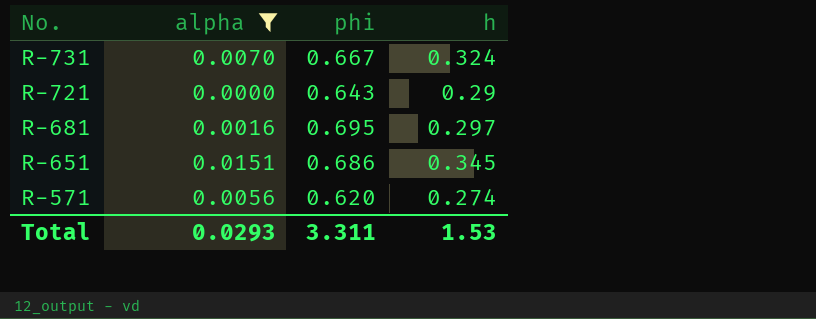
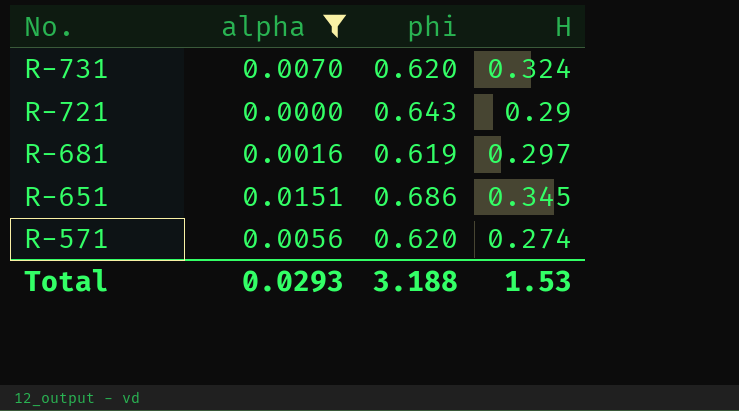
column name: h -> H
R-731 | phi: 0.667 -> 0.620
R-681 | phi: 0.695 -> 0.619
Total | phi: 3.311 -> 3.188

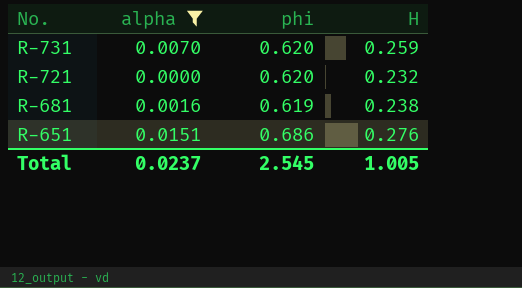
row R-571: 0.0056 | 0.620 | 0.274 -> none
R-731 | H: 0.324 -> 0.259
R-721 | phi: 0.643 -> 0.620
R-721 | H: 0.29 -> 0.232
R-681 | H: 0.297 -> 0.238
R-651 | H: 0.345 -> 0.276
Total | alpha: 0.0293 -> 0.0237
Total | phi: 3.188 -> 2.545
Total | H: 1.53 -> 1.005

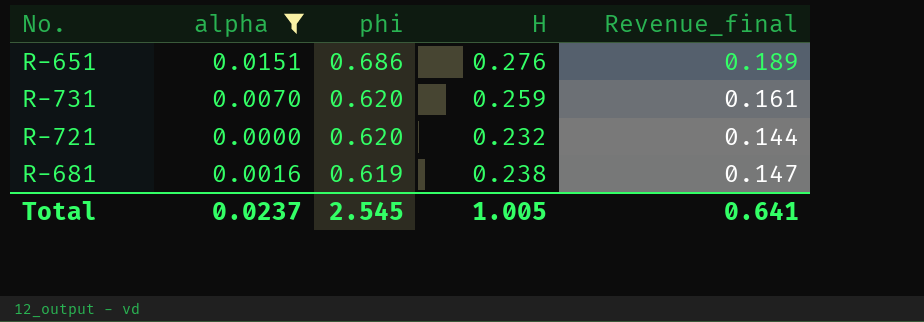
row order: No. descending -> phi descending
column Revenue_final | formula: none -> [phi] * [H]

